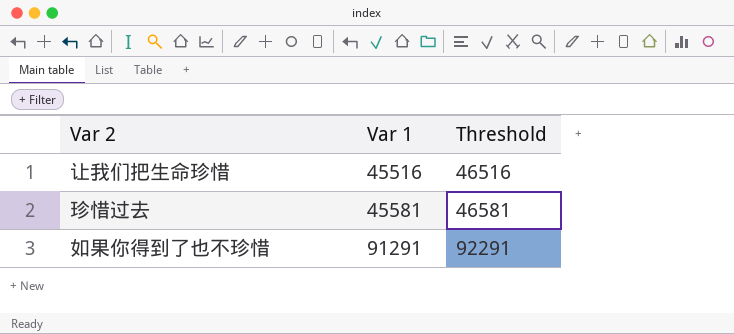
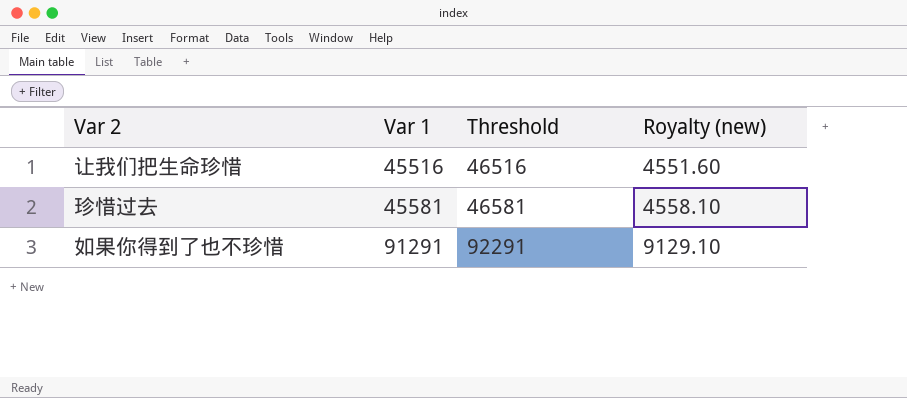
column Royalty (new) | formula: none -> [Var 1] * 0.1

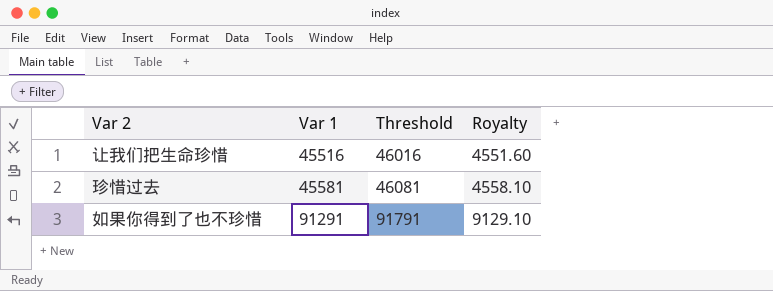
column Threshold | formula: [Var 1] + 1000 -> [Var 1] + 500
column name: Royalty (new) -> Royalty

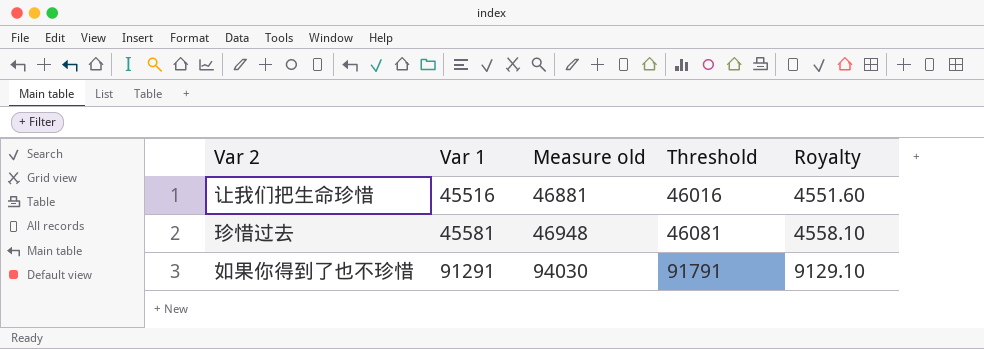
column Measure old | formula: none -> [Var 1] * 1.03

